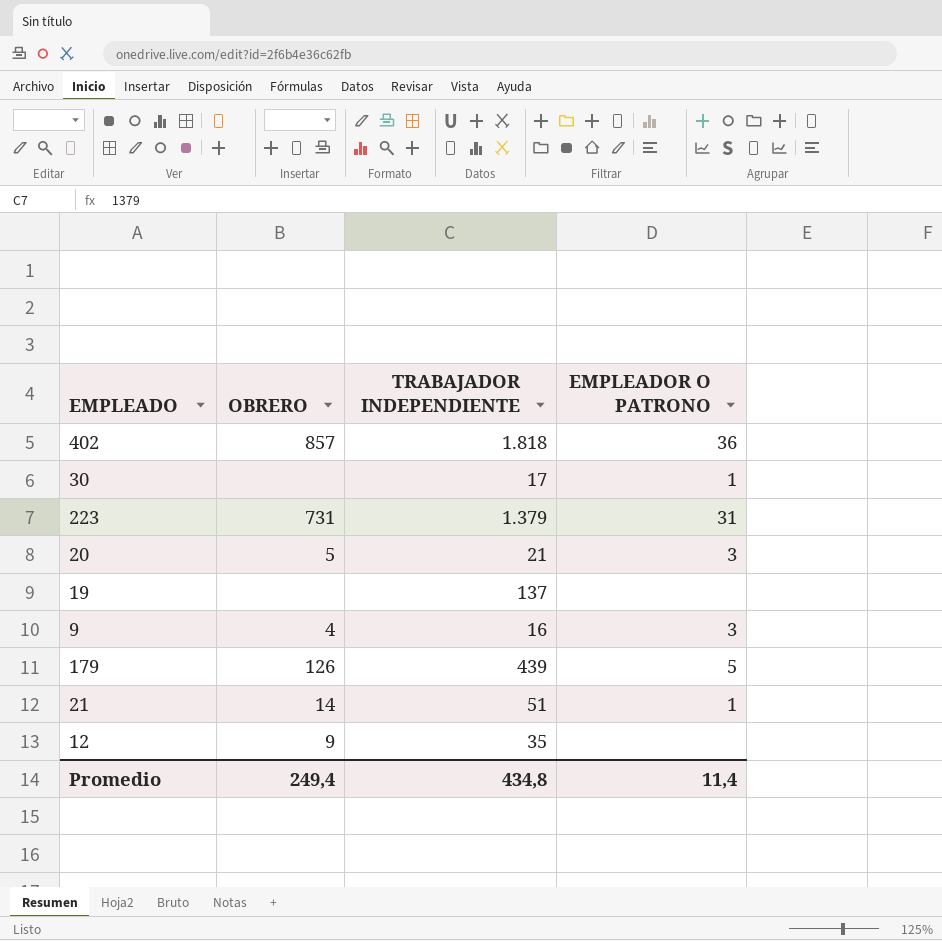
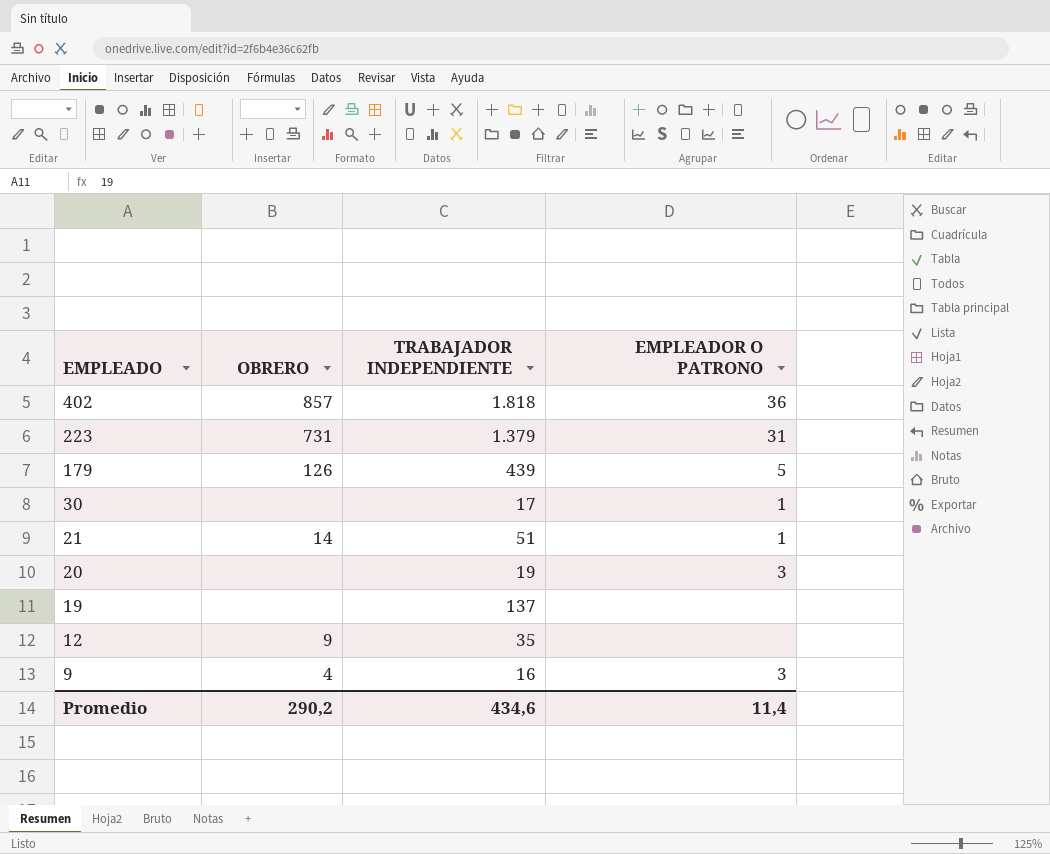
row order: none -> EMPLEADO descending
20 | OBRERO: 5 -> none
20 | TRABAJADOR INDEPENDIENTE: 21 -> 19
Promedio | OBRERO: 249,4 -> 290,2
Promedio | TRABAJADOR INDEPENDIENTE: 434,8 -> 434,6

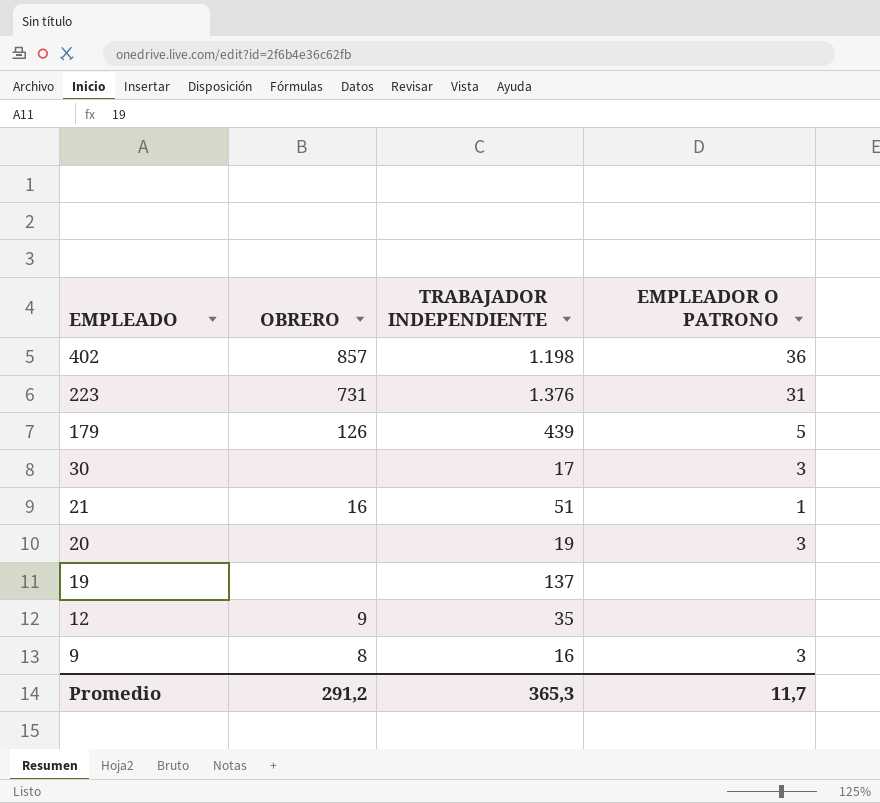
402 | TRABAJADOR INDEPENDIENTE: 1.818 -> 1.198
223 | TRABAJADOR INDEPENDIENTE: 1.379 -> 1.376
30 | EMPLEADOR O PATRONO: 1 -> 3
21 | OBRERO: 14 -> 16
9 | OBRERO: 4 -> 8
Promedio | OBRERO: 290,2 -> 291,2
Promedio | TRABAJADOR INDEPENDIENTE: 434,6 -> 365,3
Promedio | EMPLEADOR O PATRONO: 11,4 -> 11,7

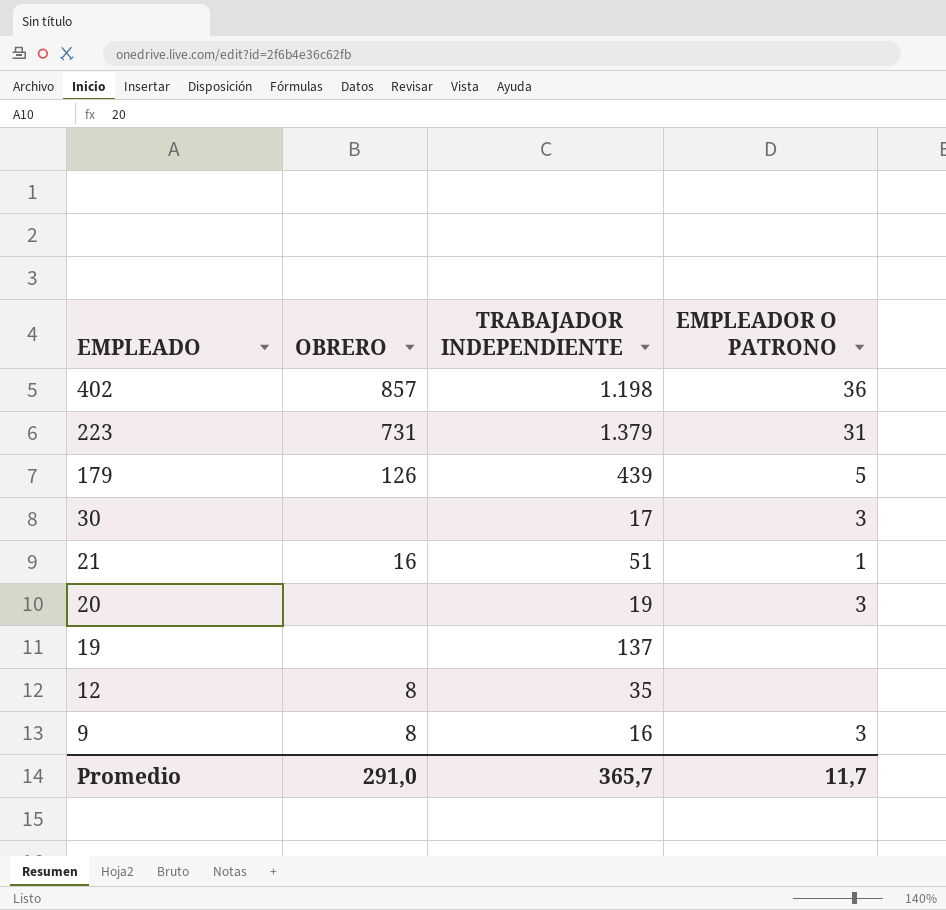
223 | TRABAJADOR INDEPENDIENTE: 1.376 -> 1.379
12 | OBRERO: 9 -> 8
Promedio | OBRERO: 291,2 -> 291,0
Promedio | TRABAJADOR INDEPENDIENTE: 365,3 -> 365,7

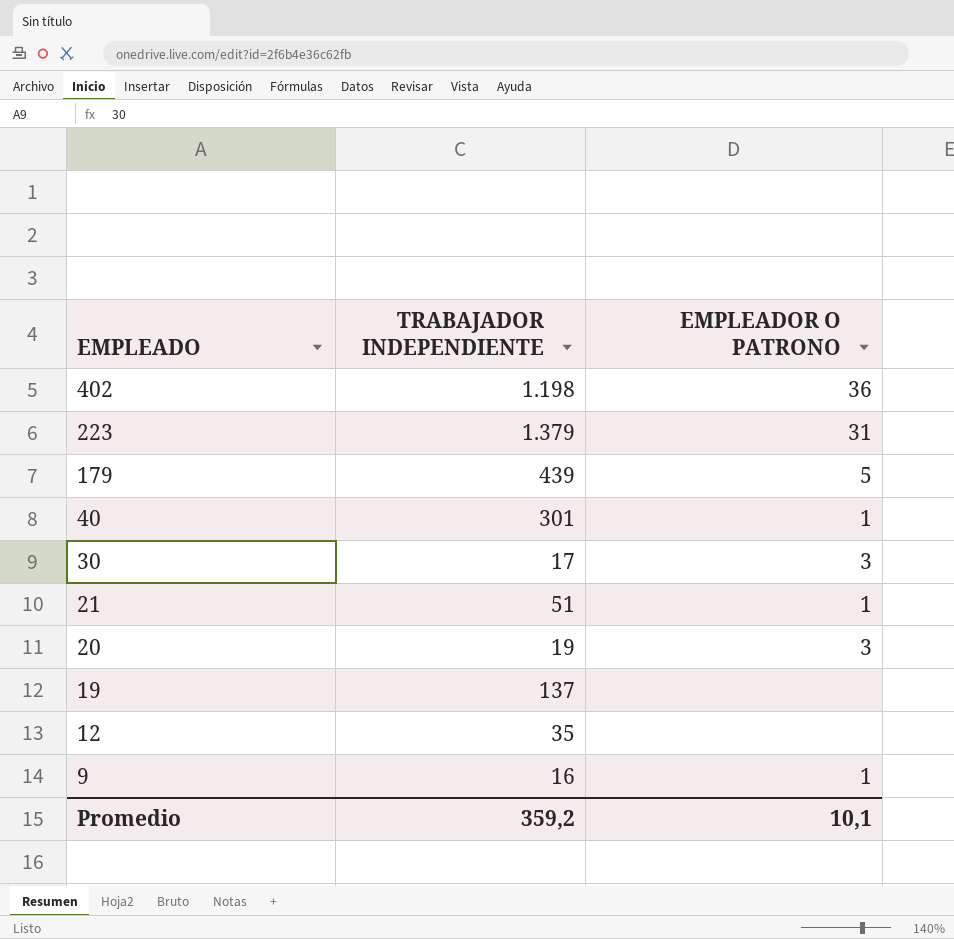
column OBRERO | position: 2 -> none
row 40: none -> 301 | 1
9 | EMPLEADOR O PATRONO: 3 -> 1
Promedio | TRABAJADOR INDEPENDIENTE: 365,7 -> 359,2
Promedio | EMPLEADOR O PATRONO: 11,7 -> 10,1

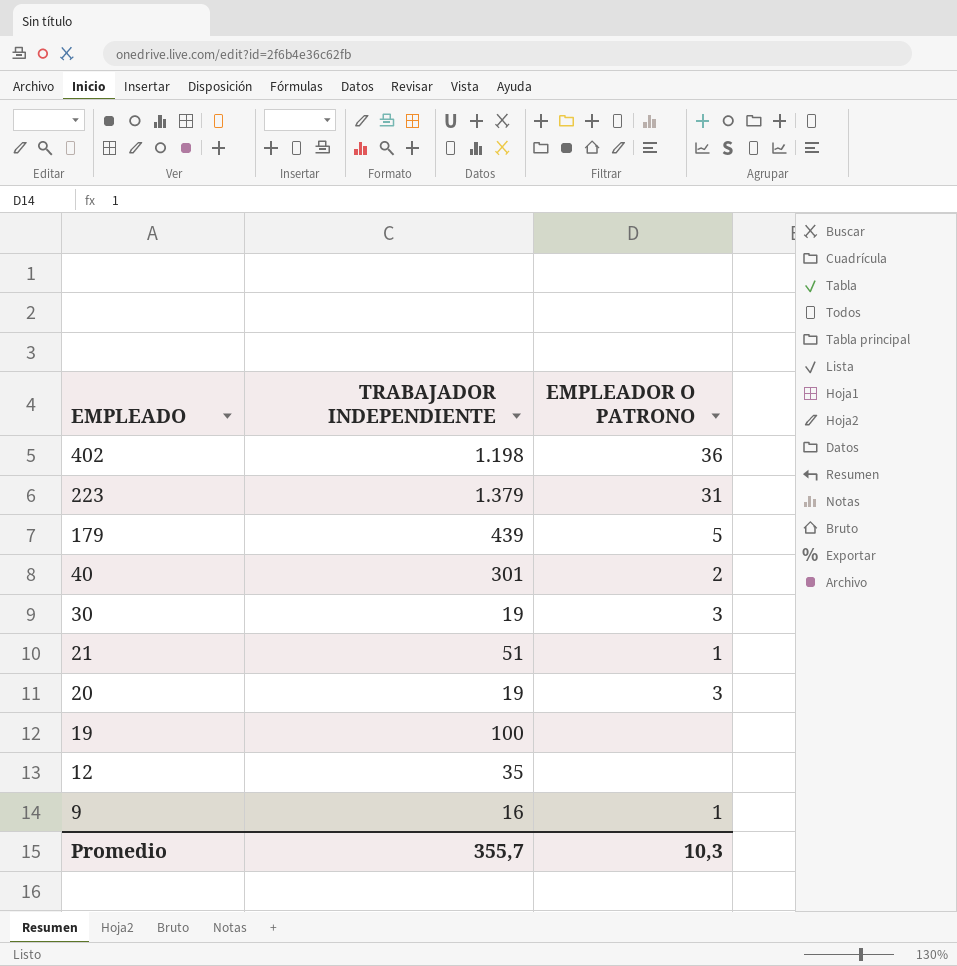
40 | EMPLEADOR O PATRONO: 1 -> 2
30 | TRABAJADOR INDEPENDIENTE: 17 -> 19
19 | TRABAJADOR INDEPENDIENTE: 137 -> 100
Promedio | TRABAJADOR INDEPENDIENTE: 359,2 -> 355,7
Promedio | EMPLEADOR O PATRONO: 10,1 -> 10,3

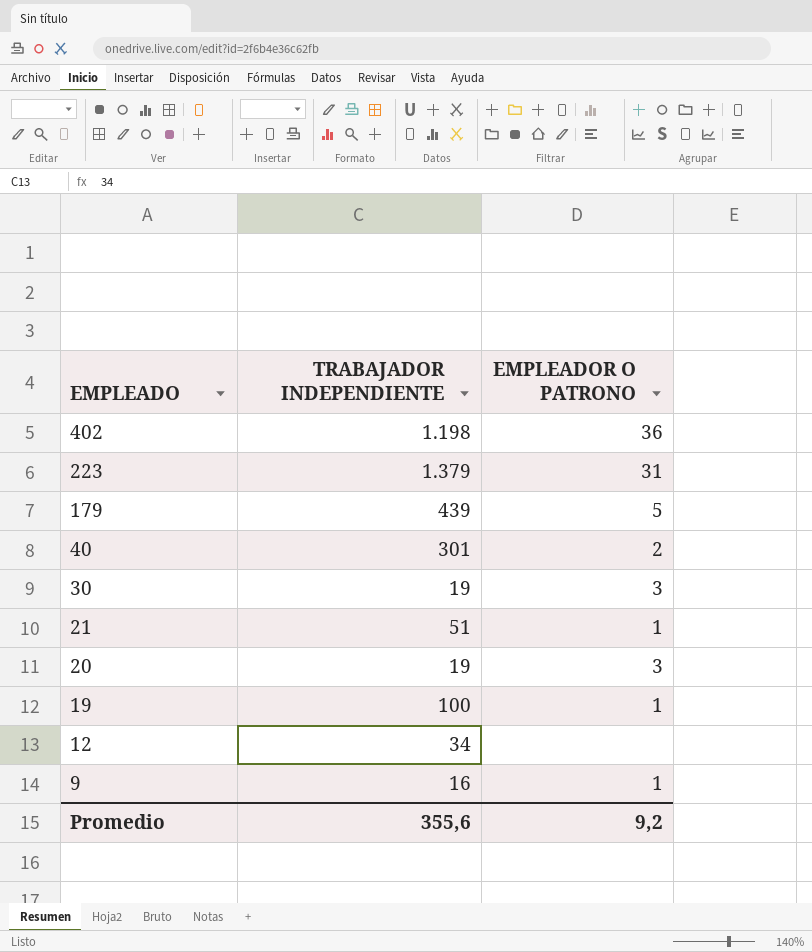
19 | EMPLEADOR O PATRONO: none -> 1
12 | TRABAJADOR INDEPENDIENTE: 35 -> 34
Promedio | TRABAJADOR INDEPENDIENTE: 355,7 -> 355,6
Promedio | EMPLEADOR O PATRONO: 10,3 -> 9,2

